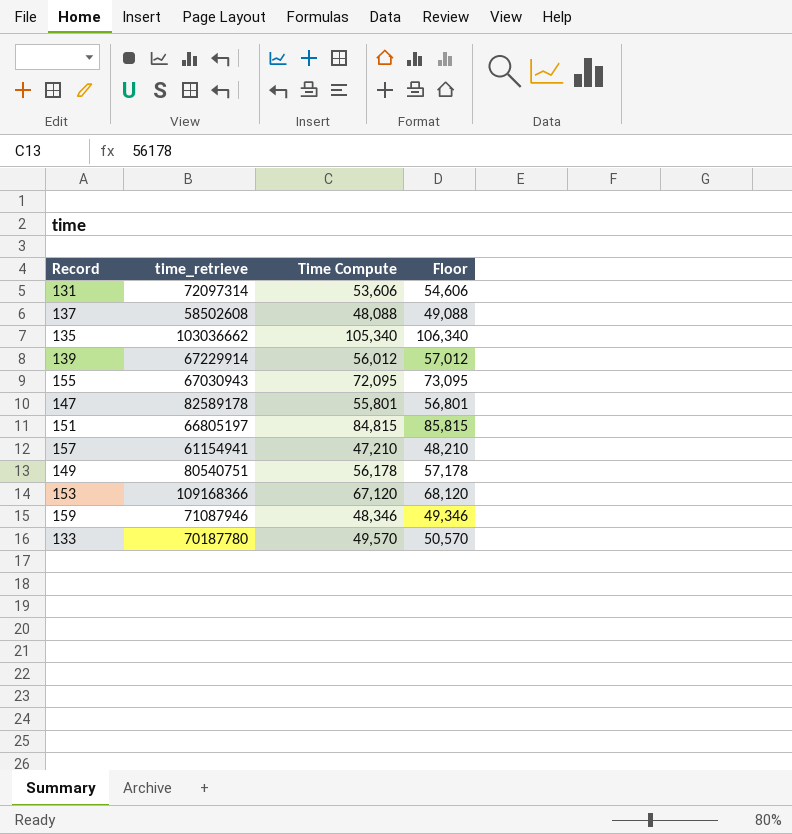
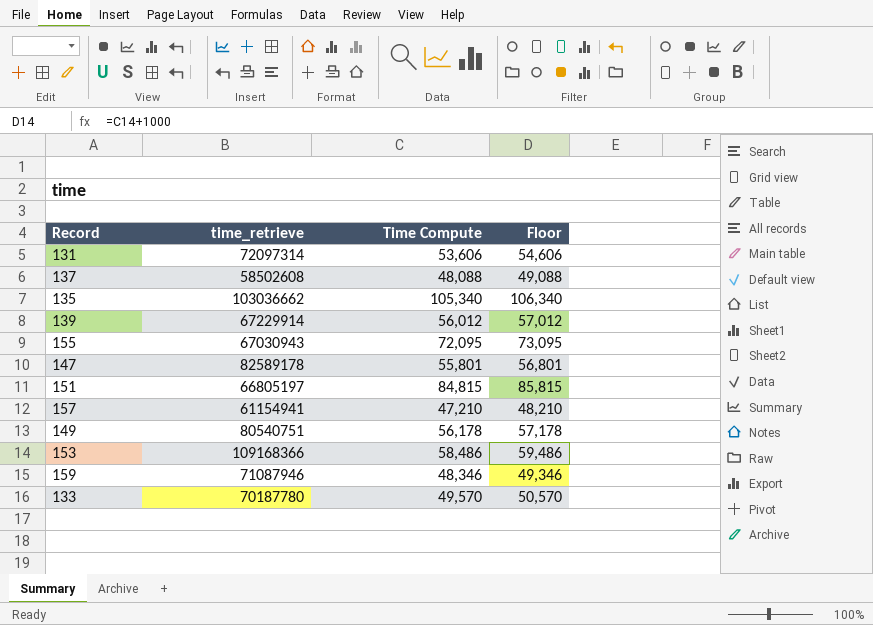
153 | Time Compute: 67,120 -> 58,486
153 | Floor: 68,120 -> 59,486

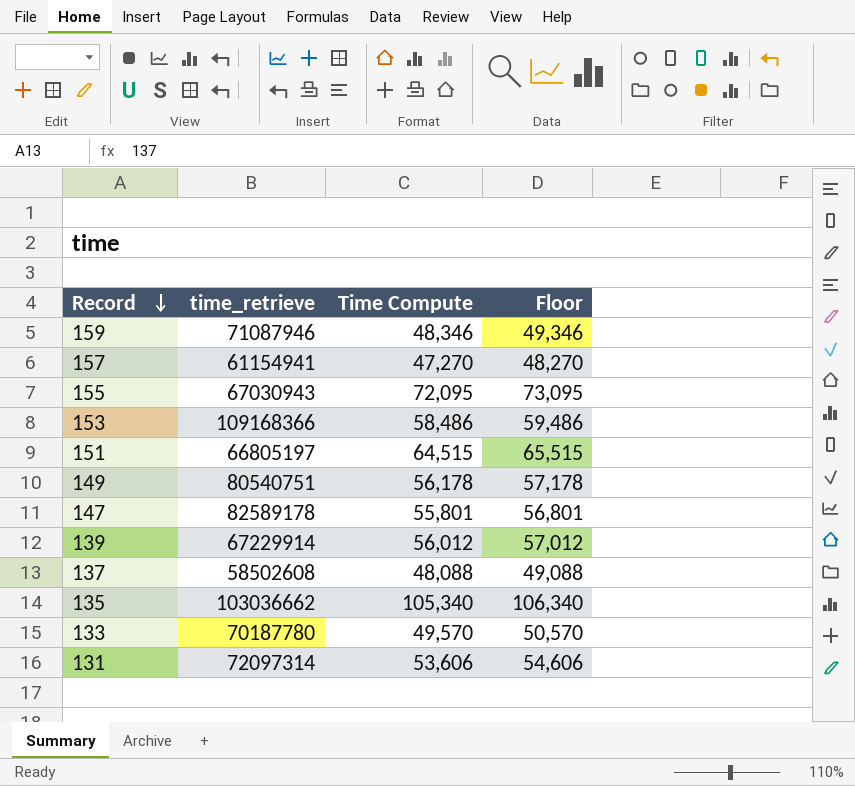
row order: none -> Record descending
157 | Time Compute: 47,210 -> 47,270
157 | Floor: 48,210 -> 48,270
151 | Time Compute: 84,815 -> 64,515
151 | Floor: 85,815 -> 65,515

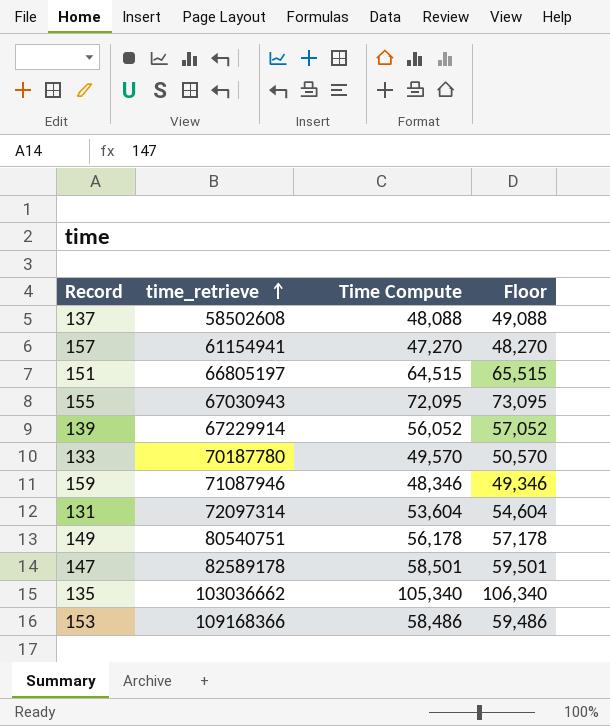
row order: Record descending -> time_retrieve ascending
139 | Time Compute: 56,012 -> 56,052
139 | Floor: 57,012 -> 57,052
131 | Time Compute: 53,606 -> 53,604
131 | Floor: 54,606 -> 54,604
147 | Time Compute: 55,801 -> 58,501
147 | Floor: 56,801 -> 59,501

